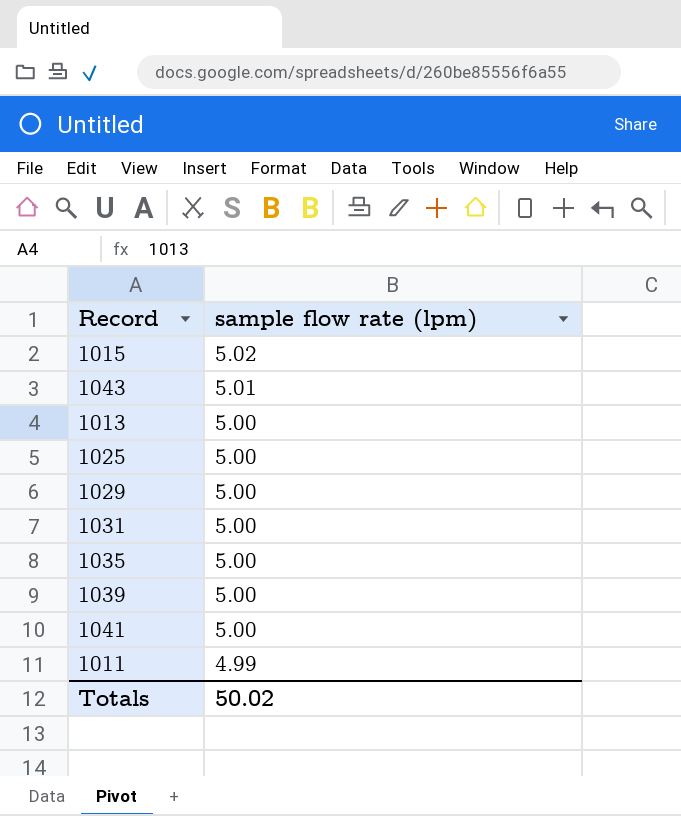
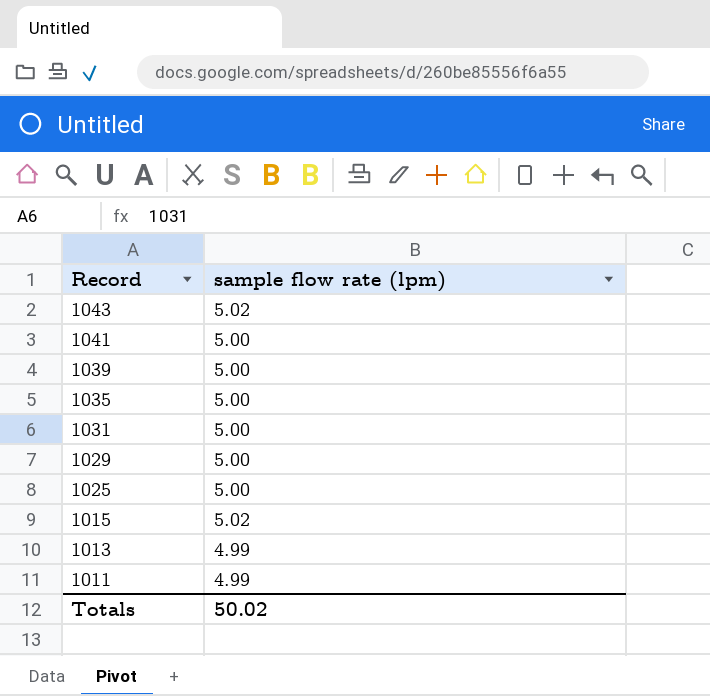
row order: sample flow rate (lpm) descending -> Record descending
1043 | sample flow rate (lpm): 5.01 -> 5.02
1013 | sample flow rate (lpm): 5.00 -> 4.99

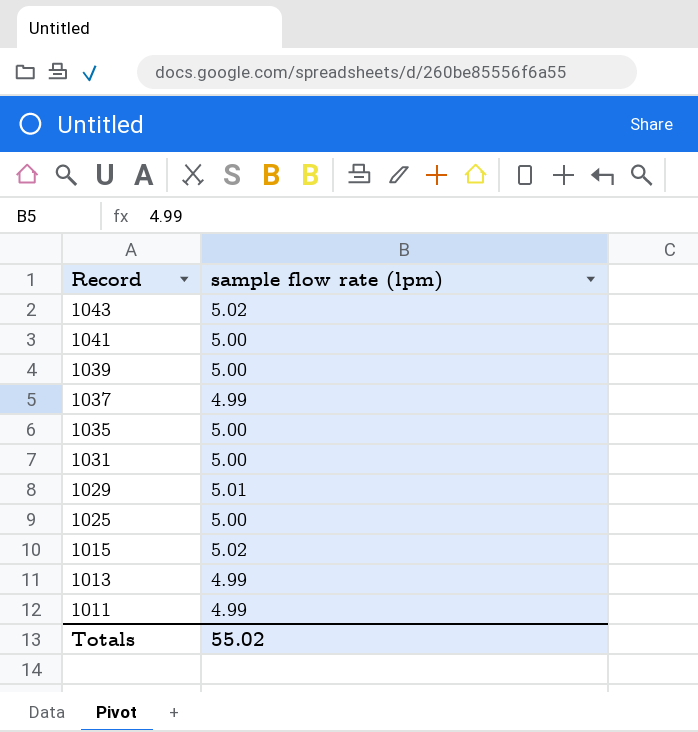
row 1037: none -> 4.99
1029 | sample flow rate (lpm): 5.00 -> 5.01
Totals | sample flow rate (lpm): 50.02 -> 55.02

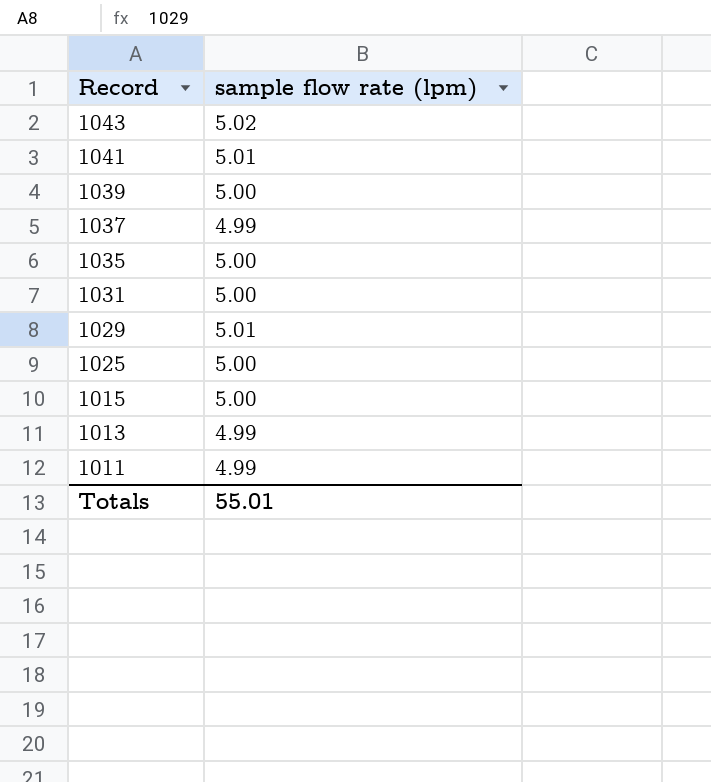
1041 | sample flow rate (lpm): 5.00 -> 5.01
1015 | sample flow rate (lpm): 5.02 -> 5.00
Totals | sample flow rate (lpm): 55.02 -> 55.01

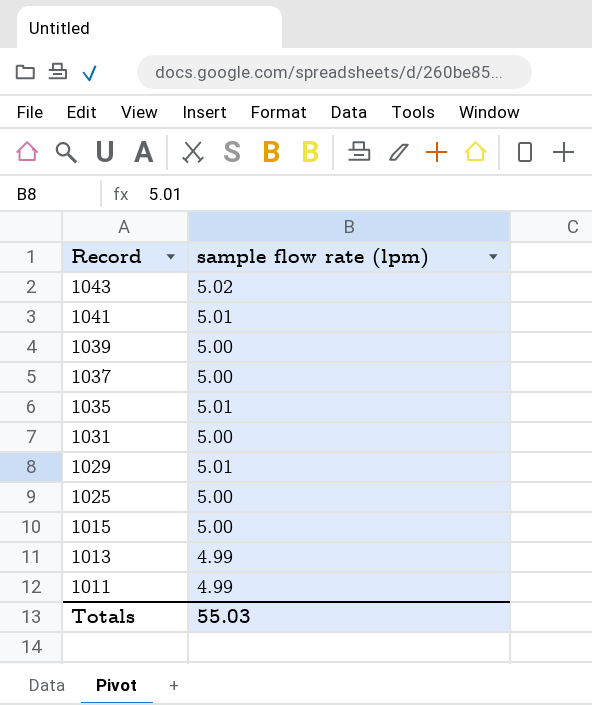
1037 | sample flow rate (lpm): 4.99 -> 5.00
1035 | sample flow rate (lpm): 5.00 -> 5.01
Totals | sample flow rate (lpm): 55.01 -> 55.03

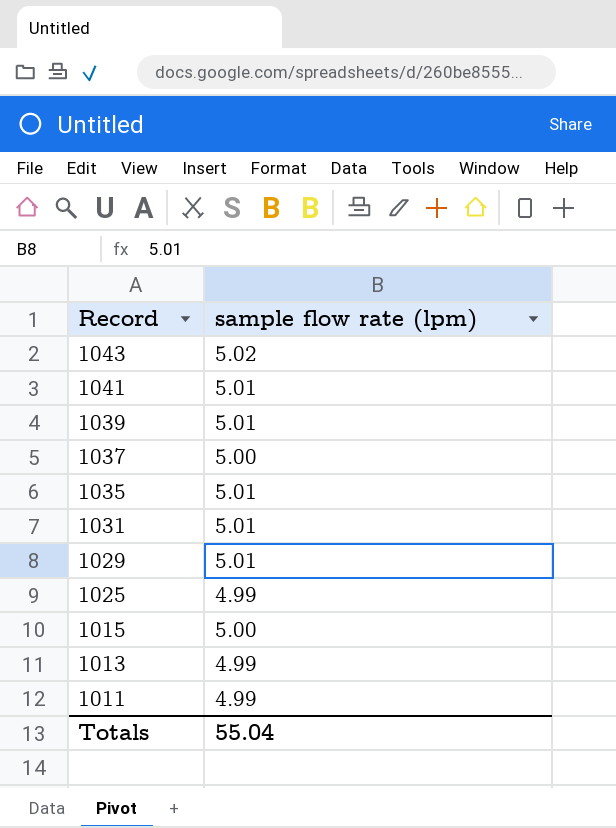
1039 | sample flow rate (lpm): 5.00 -> 5.01
1031 | sample flow rate (lpm): 5.00 -> 5.01
1025 | sample flow rate (lpm): 5.00 -> 4.99
Totals | sample flow rate (lpm): 55.03 -> 55.04

